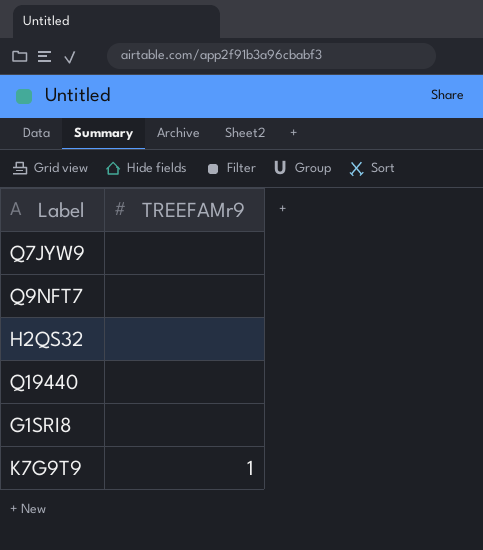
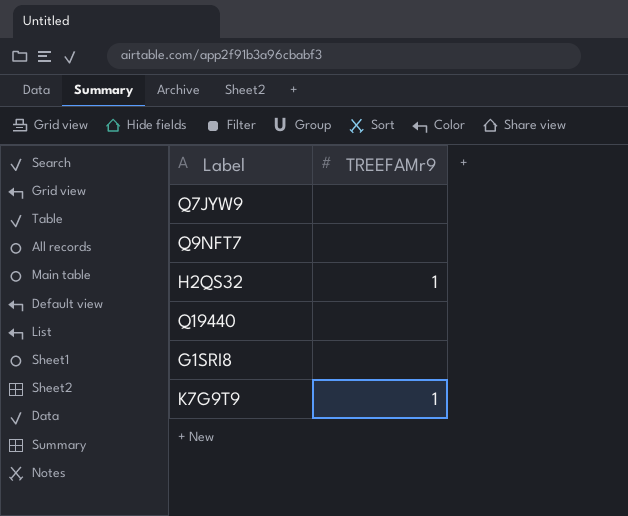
H2QS32 | TREEFAMr9: none -> 1

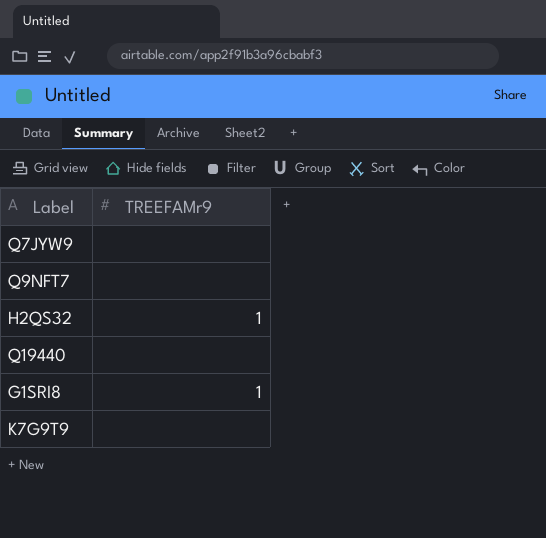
G1SRI8 | TREEFAMr9: none -> 1
K7G9T9 | TREEFAMr9: 1 -> none

